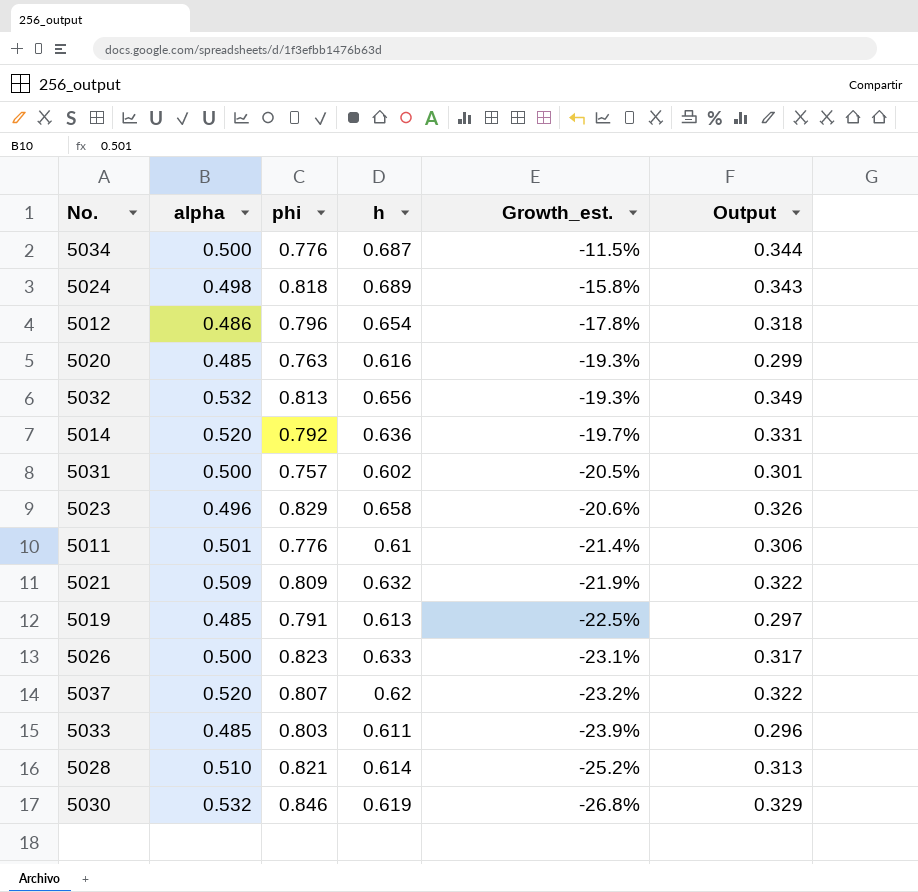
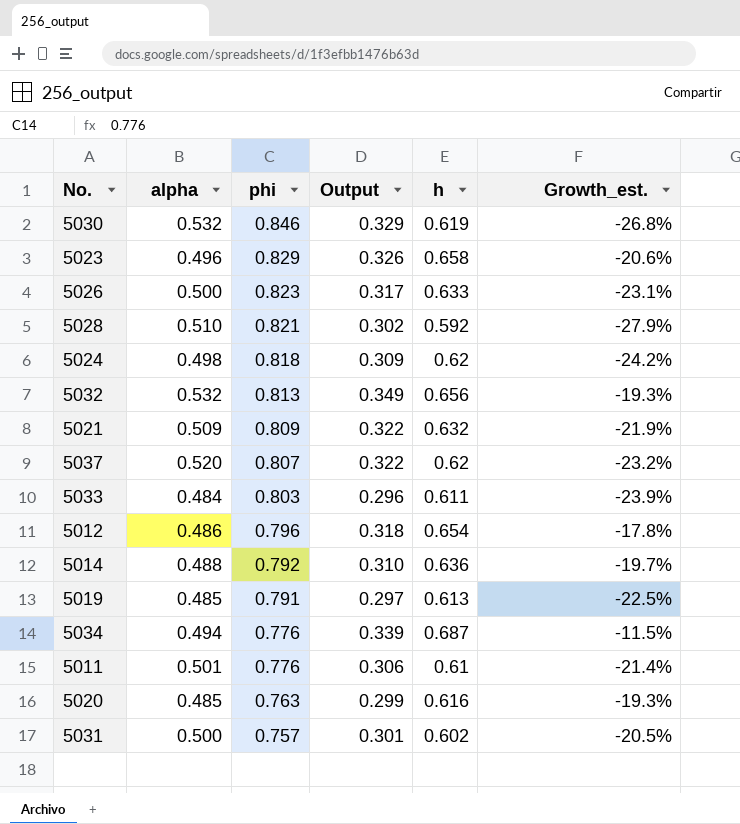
row order: Growth_est. descending -> phi descending
column Output | position: 6 -> 4
5028 | Output: 0.313 -> 0.302
5028 | h: 0.614 -> 0.592
5028 | Growth_est.: -25.2% -> -27.9%
5024 | Output: 0.343 -> 0.309
5024 | h: 0.689 -> 0.62
5024 | Growth_est.: -15.8% -> -24.2%
5033 | alpha: 0.485 -> 0.484
5014 | alpha: 0.520 -> 0.488
5014 | Output: 0.331 -> 0.310
5034 | alpha: 0.500 -> 0.494
5034 | Output: 0.344 -> 0.339

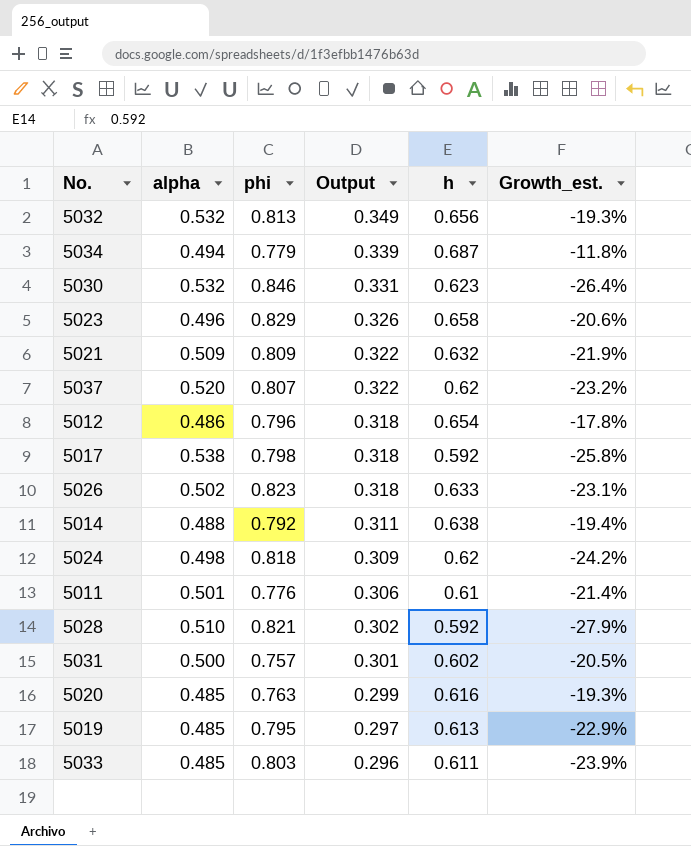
row order: phi descending -> Output descending
5034 | phi: 0.776 -> 0.779
5034 | Growth_est.: -11.5% -> -11.8%
5030 | Output: 0.329 -> 0.331
5030 | h: 0.619 -> 0.623
5030 | Growth_est.: -26.8% -> -26.4%
row 5017: none -> 0.538 | 0.798 | 0.318 | 0.592 | -25.8%
5026 | alpha: 0.500 -> 0.502
5026 | Output: 0.317 -> 0.318
5014 | Output: 0.310 -> 0.311
5014 | h: 0.636 -> 0.638
5014 | Growth_est.: -19.7% -> -19.4%
5019 | phi: 0.791 -> 0.795
5019 | Growth_est.: -22.5% -> -22.9%
5033 | alpha: 0.484 -> 0.485

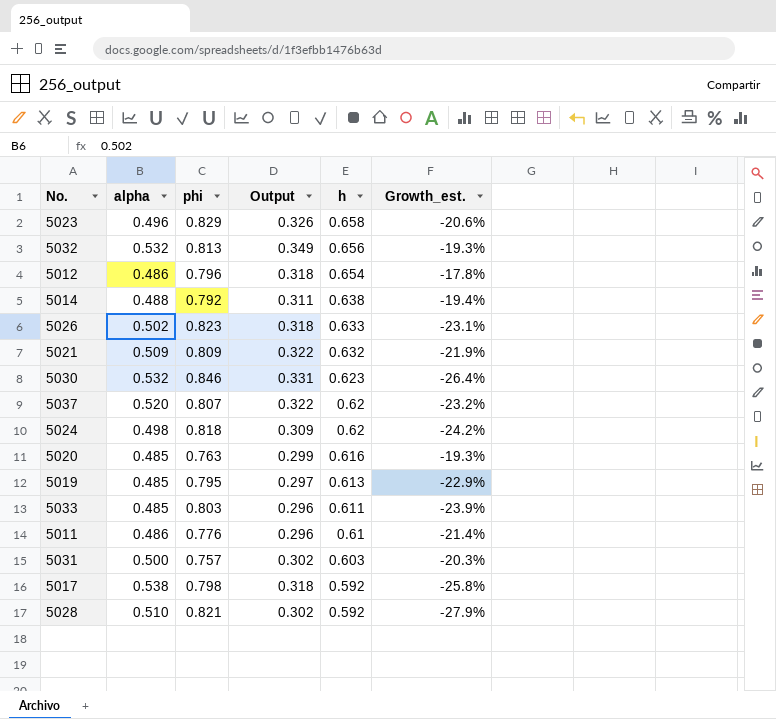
row order: Output descending -> h descending
row 5034: 0.494 | 0.779 | 0.339 | 0.687 | -11.8% -> none
5011 | alpha: 0.501 -> 0.486
5011 | Output: 0.306 -> 0.296
5031 | Output: 0.301 -> 0.302
5031 | h: 0.602 -> 0.603
5031 | Growth_est.: -20.5% -> -20.3%

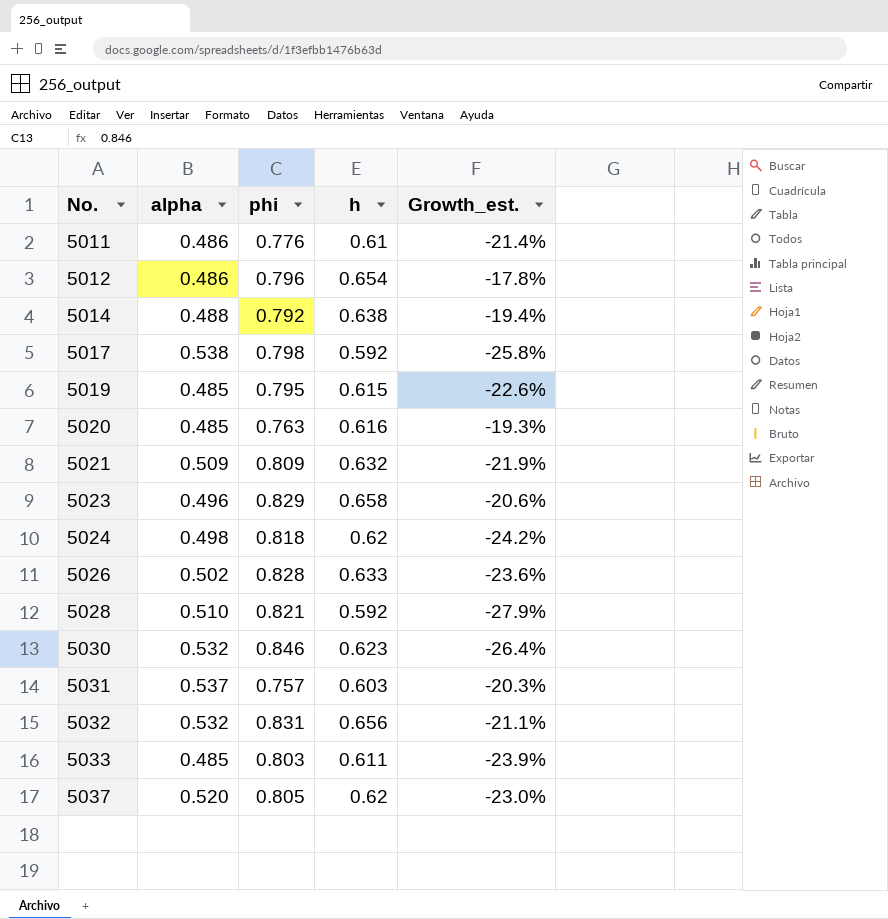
row order: h descending -> No. ascending
column Output | formula: [alpha] * [h] -> none
5019 | h: 0.613 -> 0.615
5019 | Growth_est.: -22.9% -> -22.6%
5026 | phi: 0.823 -> 0.828
5026 | Growth_est.: -23.1% -> -23.6%
5031 | alpha: 0.500 -> 0.537
5032 | phi: 0.813 -> 0.831
5032 | Growth_est.: -19.3% -> -21.1%
5037 | phi: 0.807 -> 0.805
5037 | Growth_est.: -23.2% -> -23.0%

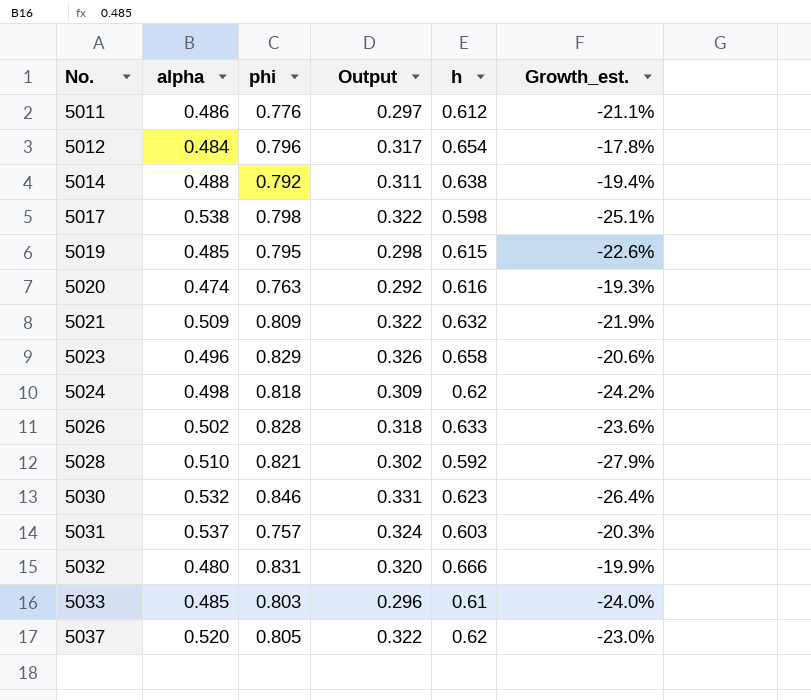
column Output | formula: none -> [alpha] * [h]
5011 | h: 0.61 -> 0.612
5011 | Growth_est.: -21.4% -> -21.1%
5012 | alpha: 0.486 -> 0.484
5017 | h: 0.592 -> 0.598
5017 | Growth_est.: -25.8% -> -25.1%
5020 | alpha: 0.485 -> 0.474
5032 | alpha: 0.532 -> 0.480
5032 | h: 0.656 -> 0.666
5032 | Growth_est.: -21.1% -> -19.9%
5033 | h: 0.611 -> 0.61
5033 | Growth_est.: -23.9% -> -24.0%

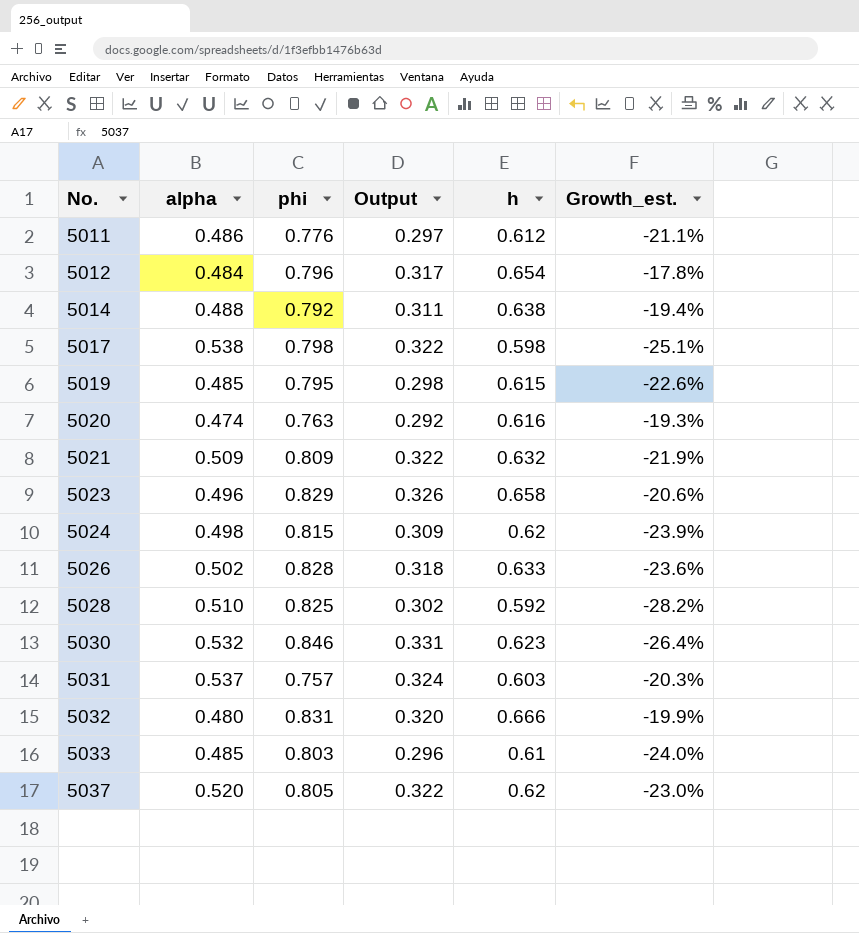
5024 | phi: 0.818 -> 0.815
5024 | Growth_est.: -24.2% -> -23.9%
5028 | phi: 0.821 -> 0.825
5028 | Growth_est.: -27.9% -> -28.2%

